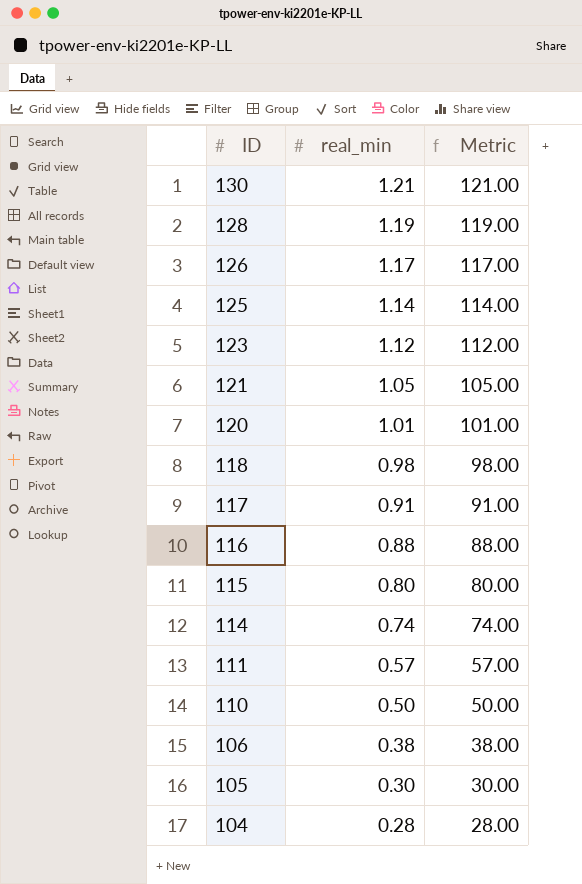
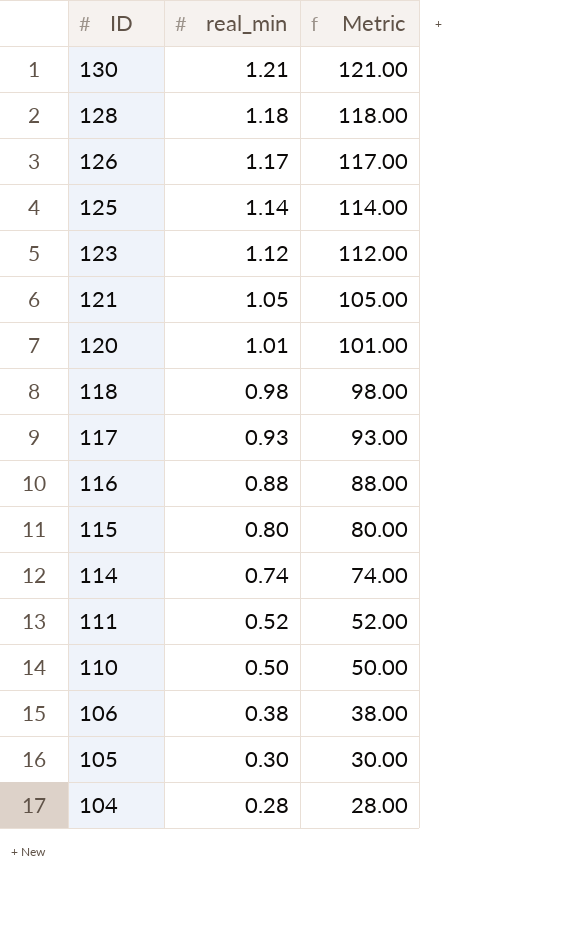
128 | real_min: 1.19 -> 1.18
128 | Metric: 119.00 -> 118.00
117 | real_min: 0.91 -> 0.93
117 | Metric: 91.00 -> 93.00
111 | real_min: 0.57 -> 0.52
111 | Metric: 57.00 -> 52.00

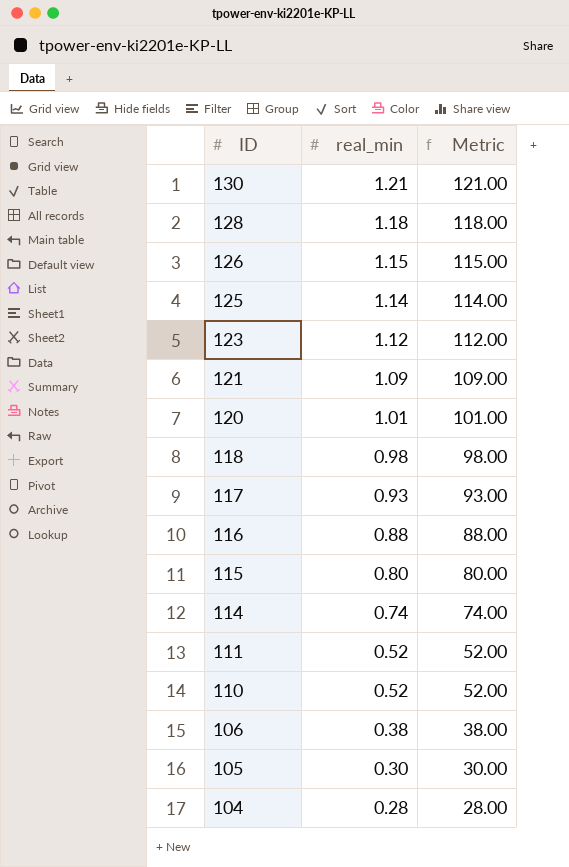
126 | real_min: 1.17 -> 1.15
126 | Metric: 117.00 -> 115.00
121 | real_min: 1.05 -> 1.09
121 | Metric: 105.00 -> 109.00
110 | real_min: 0.50 -> 0.52
110 | Metric: 50.00 -> 52.00

